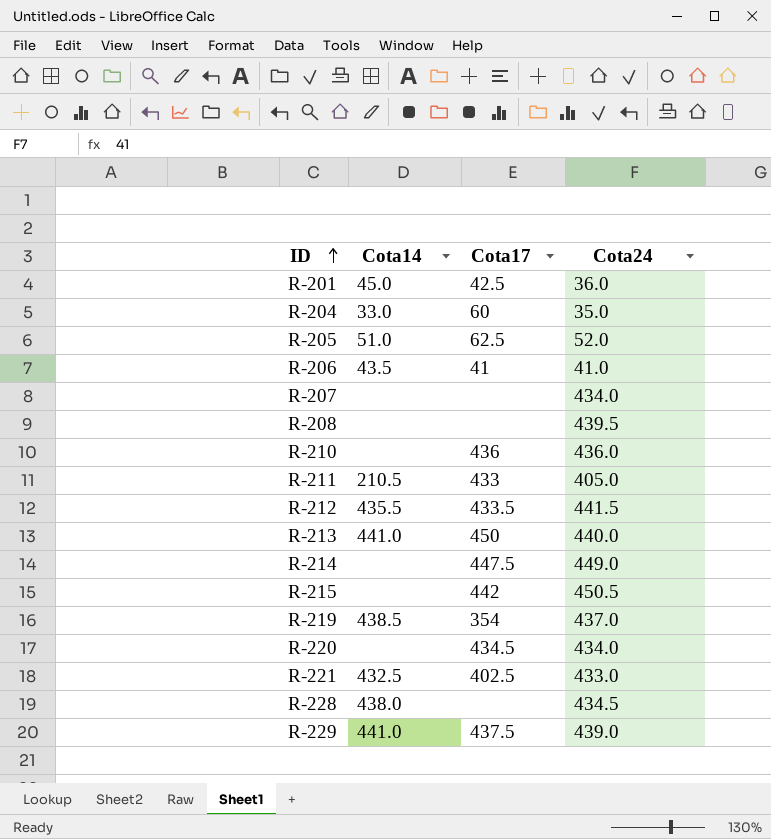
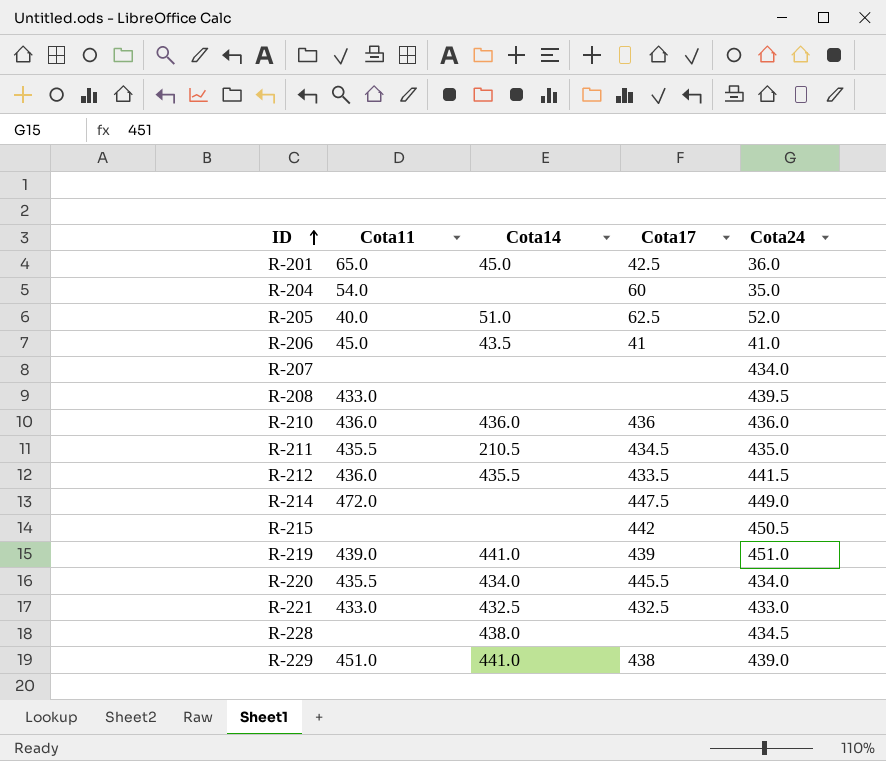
column Cota11 | position: none -> 2
row R-213: 441.0 | 450 | 440.0 -> none
R-204 | Cota14: 33.0 -> none
R-210 | Cota14: none -> 436.0
R-211 | Cota17: 433 -> 434.5
R-211 | Cota24: 405.0 -> 435.0
R-219 | Cota14: 438.5 -> 441.0
R-219 | Cota17: 354 -> 439
R-219 | Cota24: 437.0 -> 451.0
R-220 | Cota14: none -> 434.0
R-220 | Cota17: 434.5 -> 445.5
R-221 | Cota17: 402.5 -> 432.5
R-229 | Cota17: 437.5 -> 438

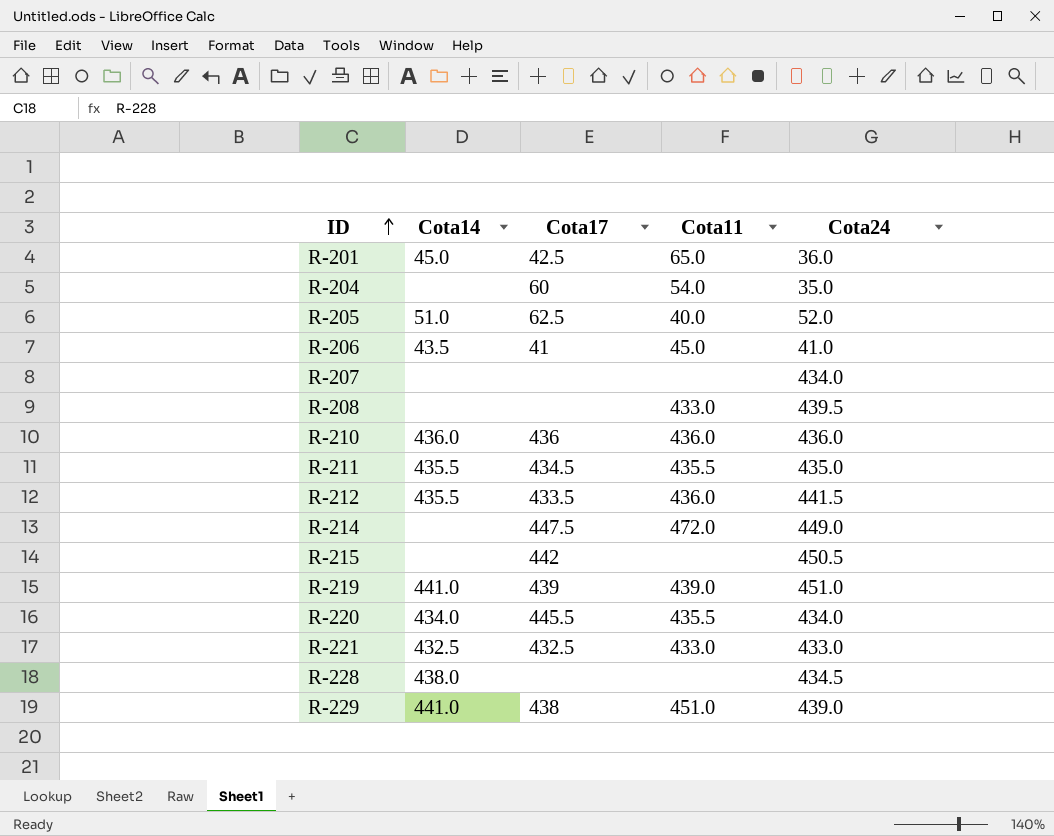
column Cota11 | position: 2 -> 4
R-211 | Cota14: 210.5 -> 435.5

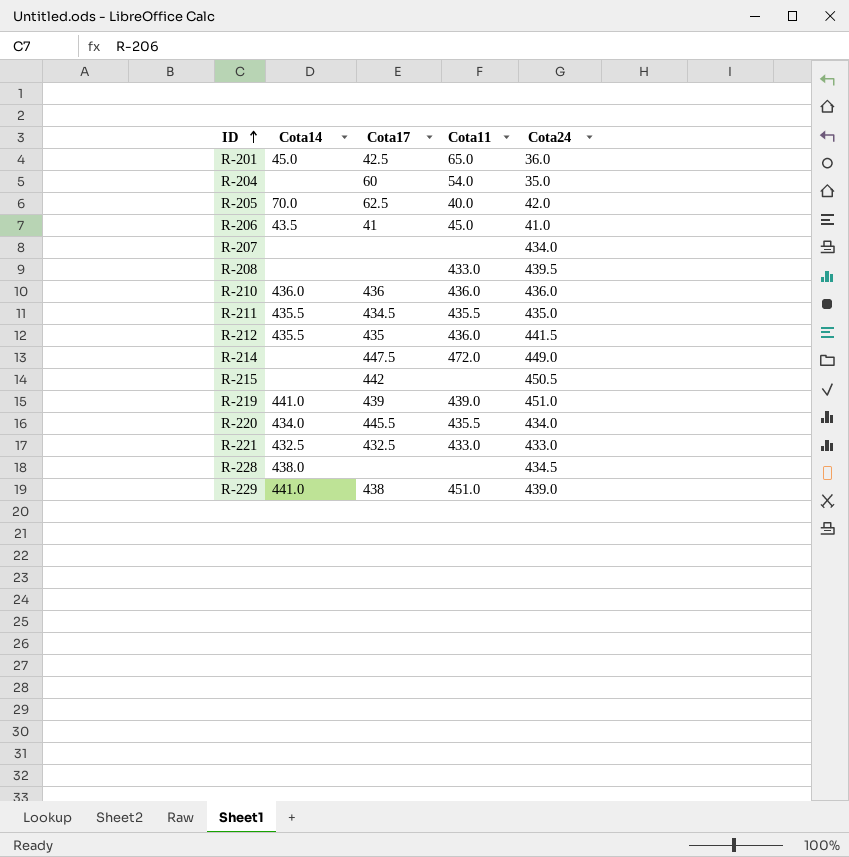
R-205 | Cota14: 51.0 -> 70.0
R-205 | Cota24: 52.0 -> 42.0
R-212 | Cota17: 433.5 -> 435

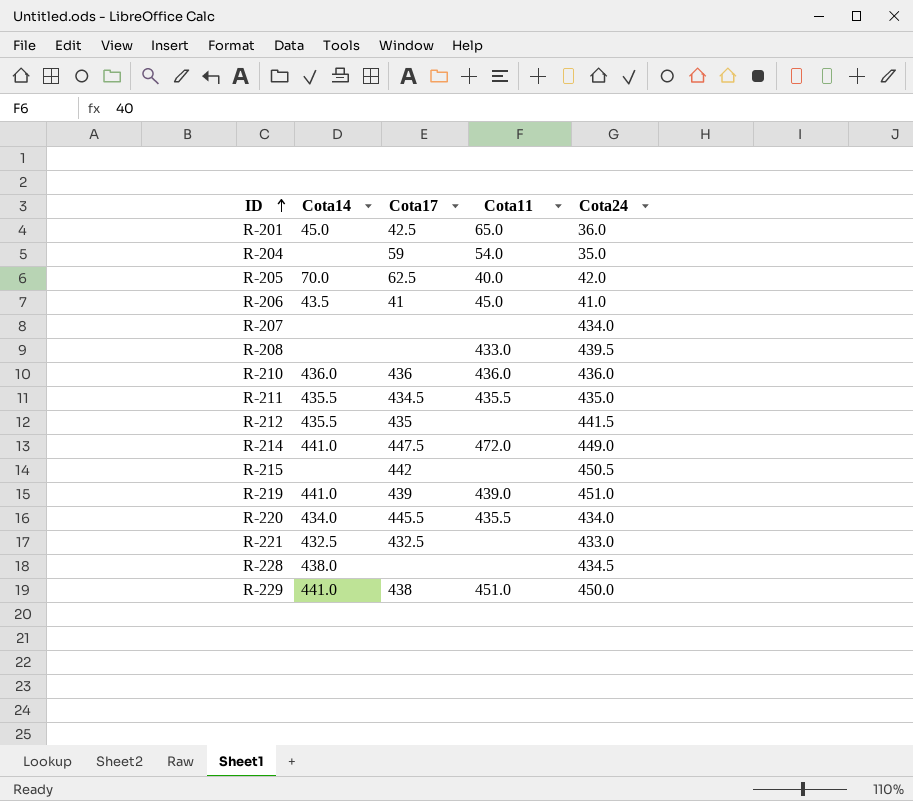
R-204 | Cota17: 60 -> 59
R-212 | Cota11: 436.0 -> none
R-214 | Cota14: none -> 441.0
R-221 | Cota11: 433.0 -> none
R-229 | Cota24: 439.0 -> 450.0

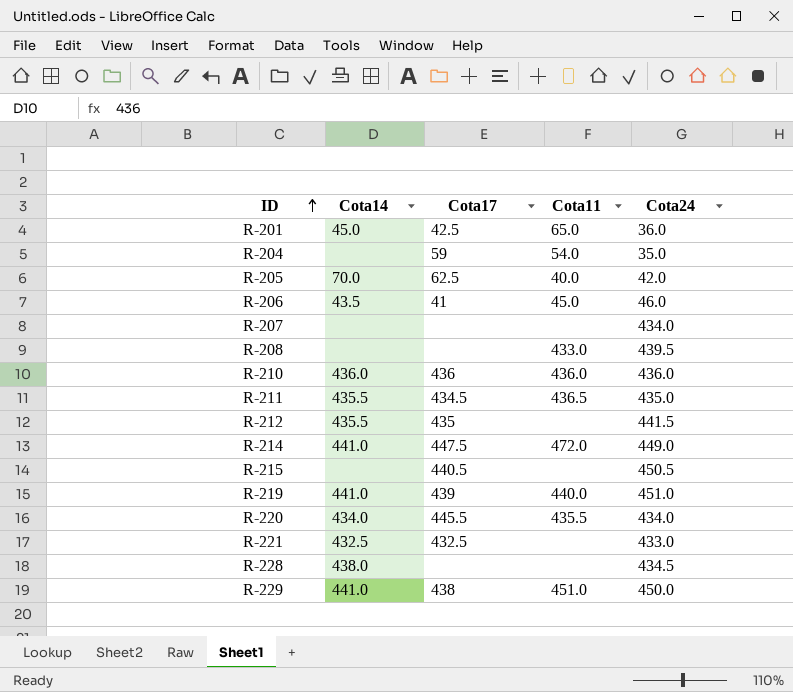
R-206 | Cota24: 41.0 -> 46.0
R-211 | Cota11: 435.5 -> 436.5
R-215 | Cota17: 442 -> 440.5
R-219 | Cota11: 439.0 -> 440.0

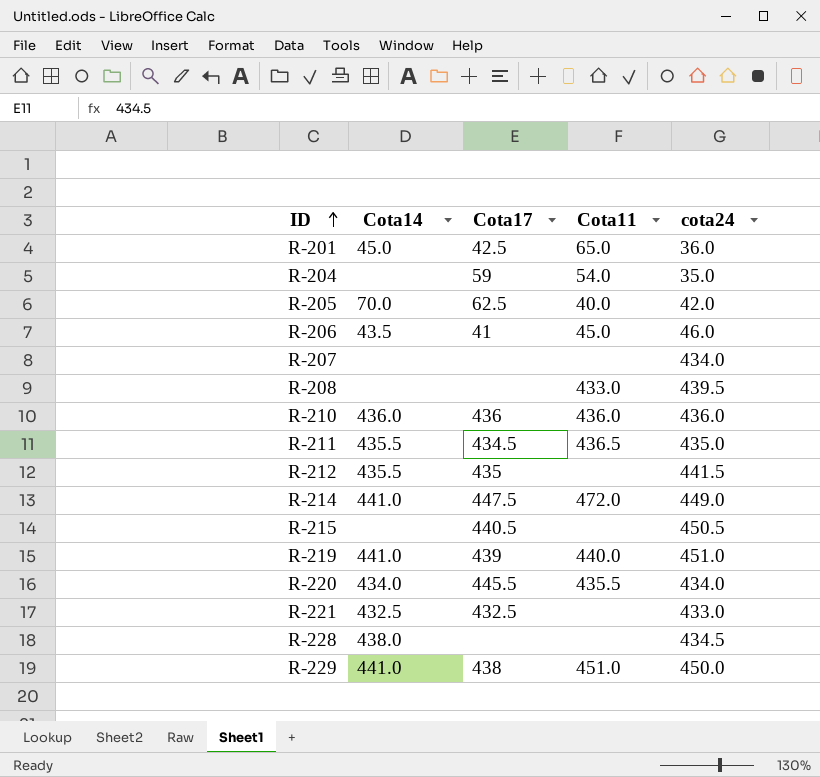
column name: Cota24 -> cota24

